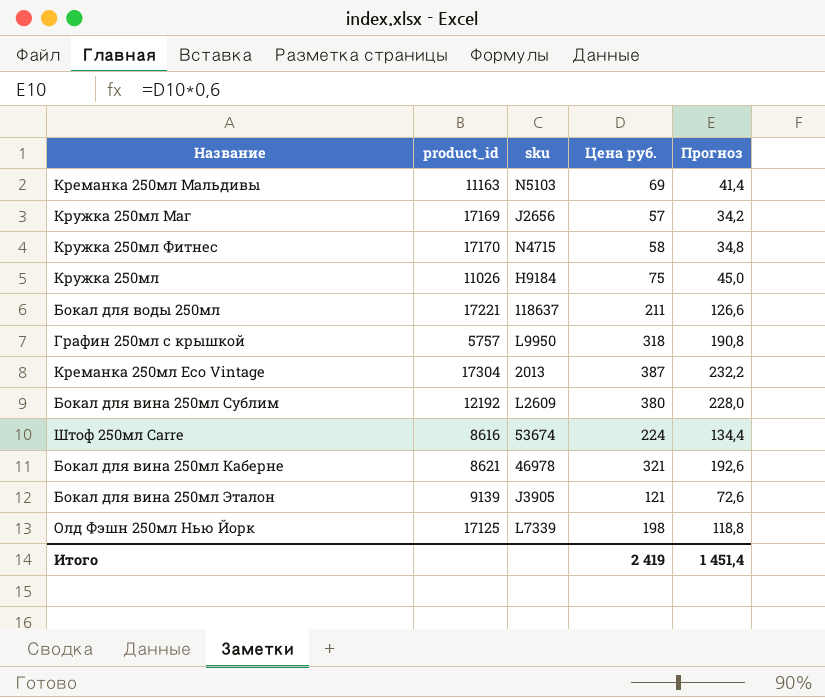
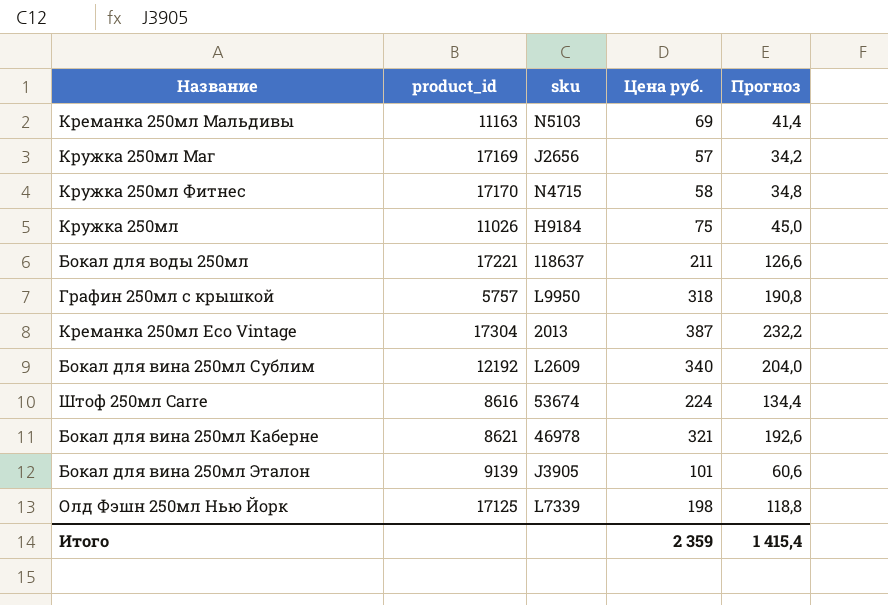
Бокал для вина 250мл Сублим | Цена руб.: 380 -> 340
Бокал для вина 250мл Сублим | Прогноз: 228,0 -> 204,0
Бокал для вина 250мл Эталон | Цена руб.: 121 -> 101
Бокал для вина 250мл Эталон | Прогноз: 72,6 -> 60,6
Итого | Цена руб.: 2 419 -> 2 359
Итого | Прогноз: 1 451,4 -> 1 415,4

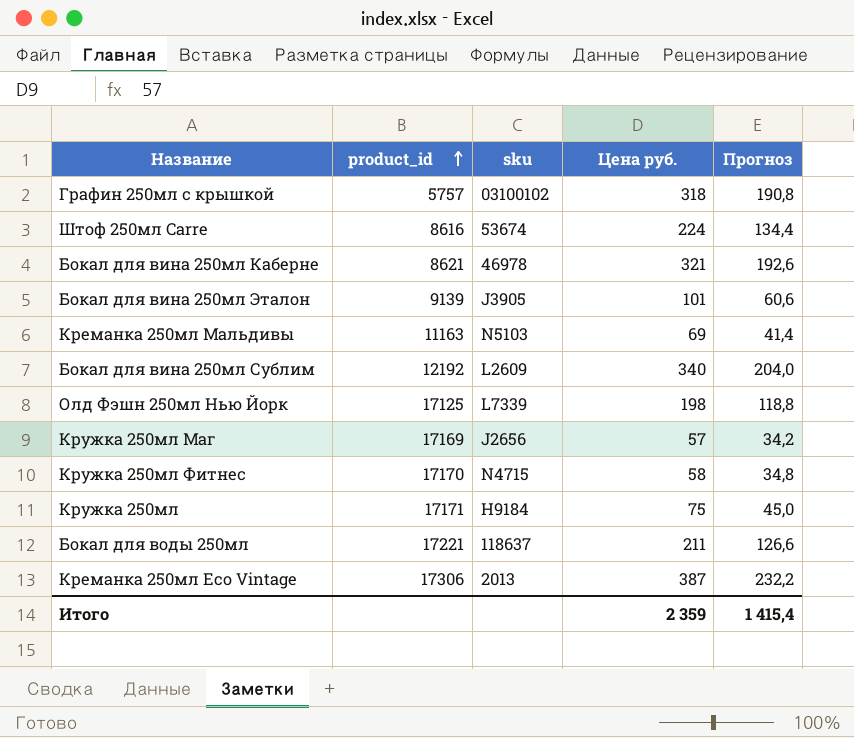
row order: none -> product_id ascending
Графин 250мл с крышкой | sku: L9950 -> 03100102
Кружка 250мл | product_id: 11026 -> 17171
Креманка 250мл Eco Vintage | product_id: 17304 -> 17306

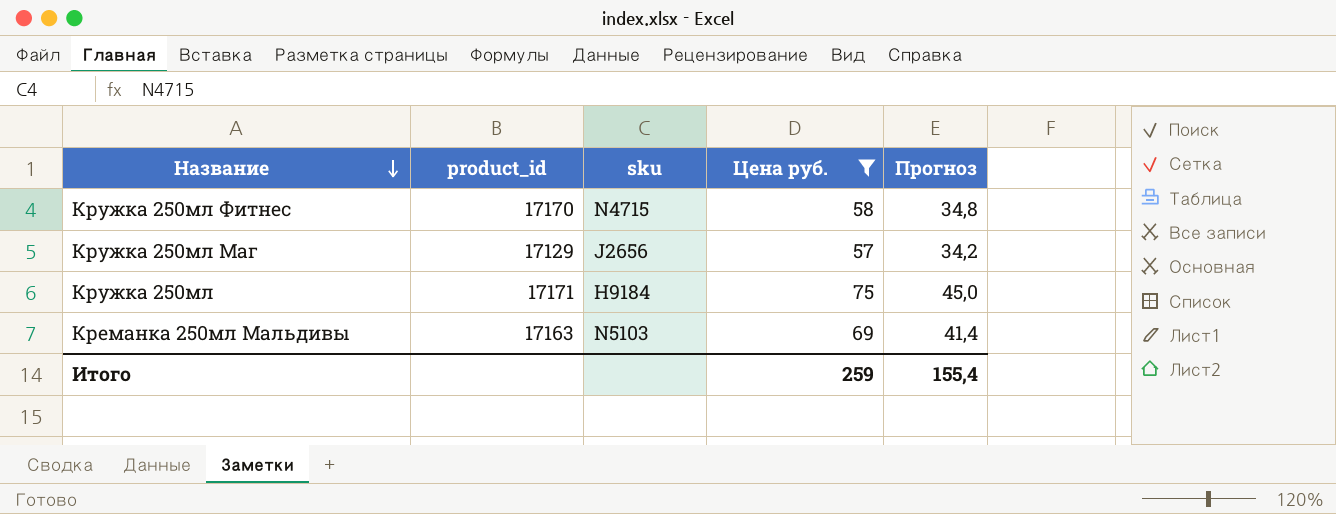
filter: none -> Цена руб. <= 75
row order: product_id ascending -> Название descending
Кружка 250мл Маг | product_id: 17169 -> 17129
Креманка 250мл Мальдивы | product_id: 11163 -> 17163
Итого | Цена руб.: 2 359 -> 259
Итого | Прогноз: 1 415,4 -> 155,4

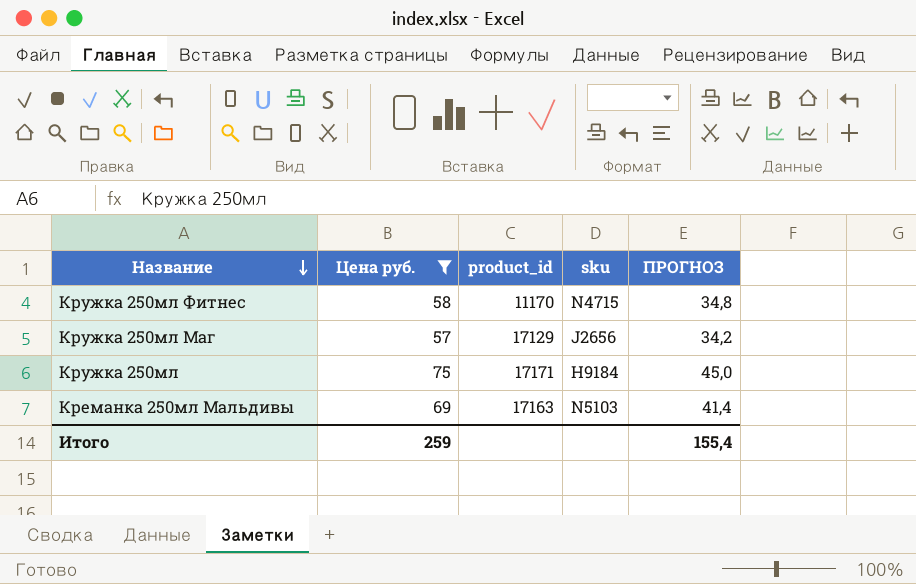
column Цена руб. | position: 4 -> 2
column name: Прогноз -> ПРОГНОЗ
Кружка 250мл Фитнес | product_id: 17170 -> 11170

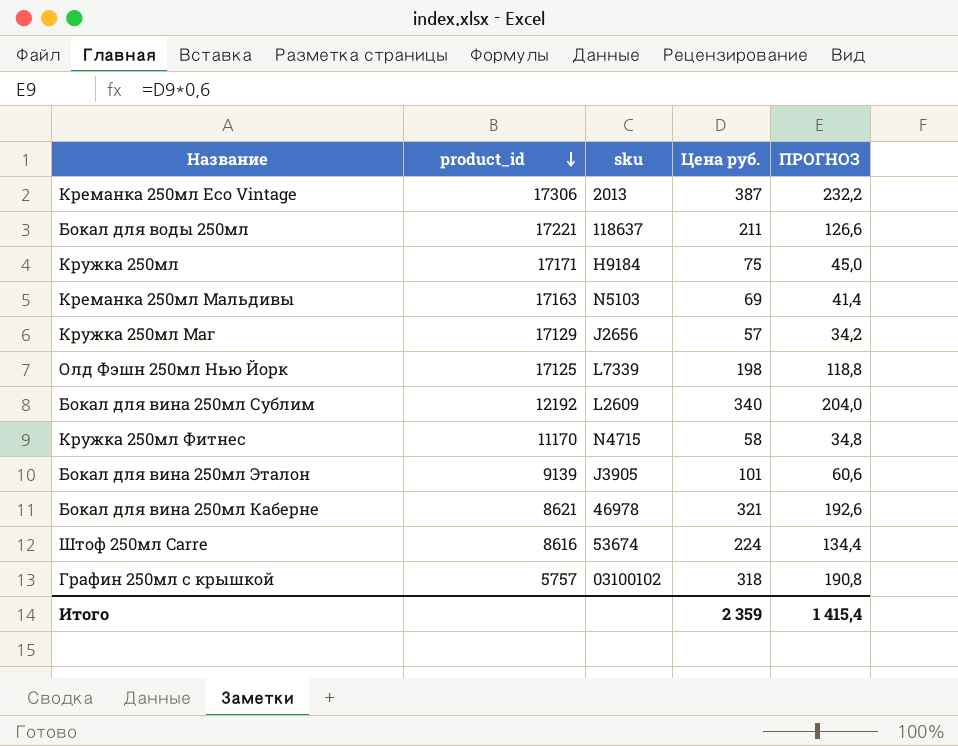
filter: Цена руб. <= 75 -> none
row order: Название descending -> product_id descending
column Цена руб. | position: 2 -> 4
Итого | Цена руб.: 259 -> 2 359
Итого | ПРОГНОЗ: 155,4 -> 1 415,4

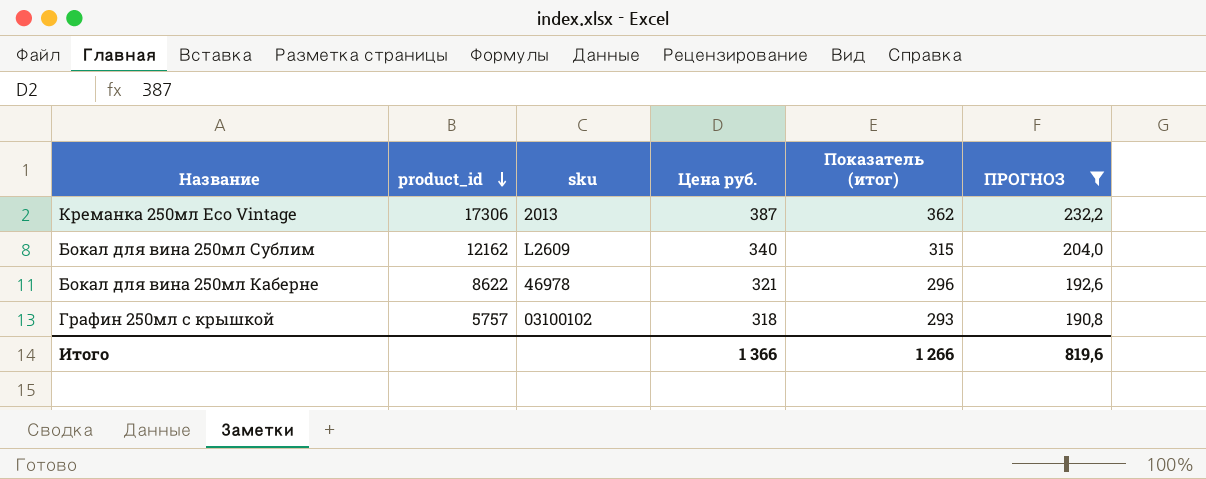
filter: none -> ПРОГНОЗ >= 190,8
column Показатель (итог) | formula: none -> [Цена руб.] - 25
Бокал для вина 250мл Сублим | product_id: 12192 -> 12162
Бокал для вина 250мл Каберне | product_id: 8621 -> 8622
Итого | Цена руб.: 2 359 -> 1 366
Итого | ПРОГНОЗ: 1 415,4 -> 819,6

